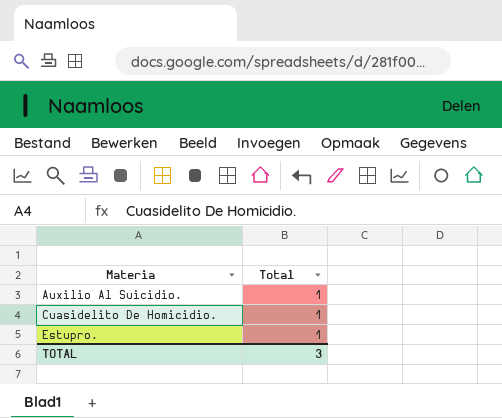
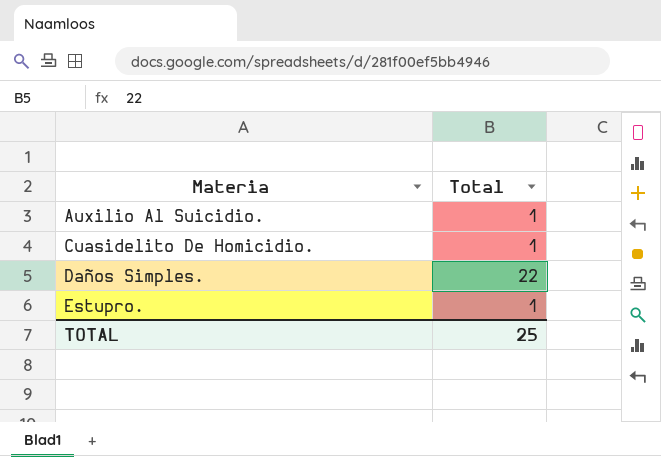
row Daños Simples.: none -> 22
TOTAL | Total: 3 -> 25

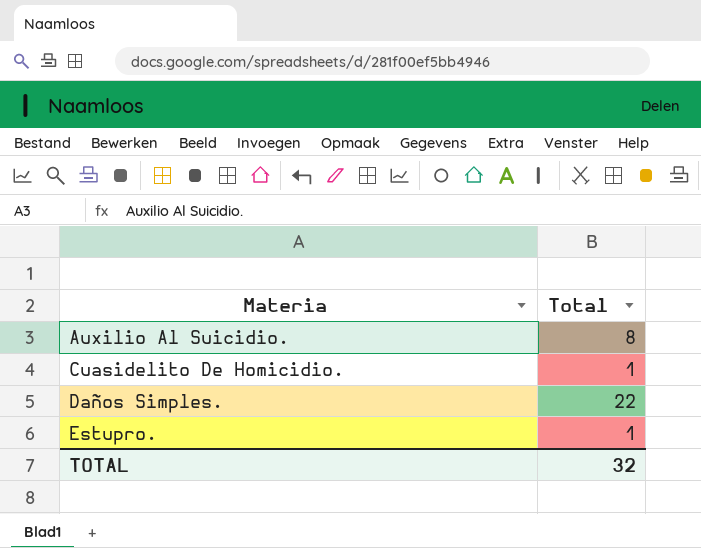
Auxilio Al Suicidio. | Total: 1 -> 8
TOTAL | Total: 25 -> 32

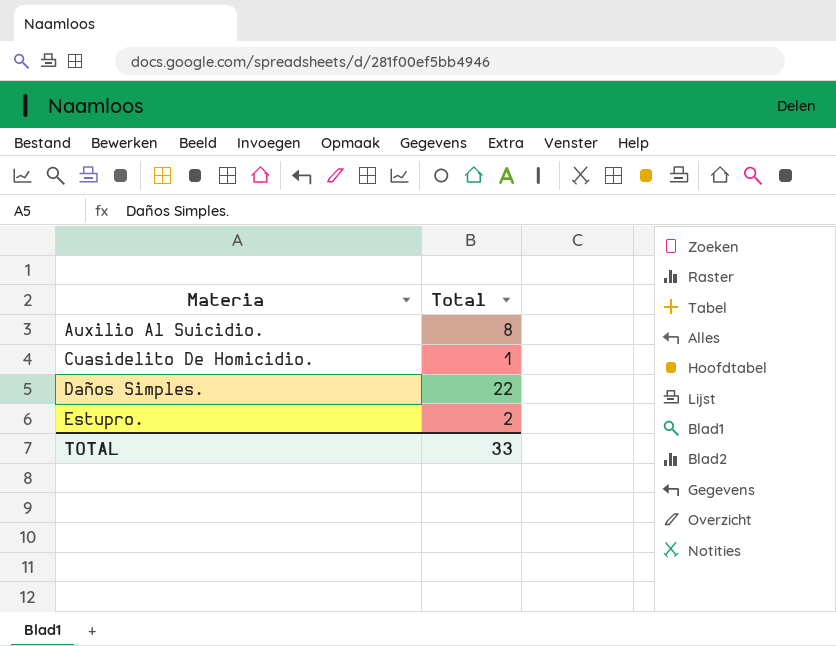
Estupro. | Total: 1 -> 2
TOTAL | Total: 32 -> 33

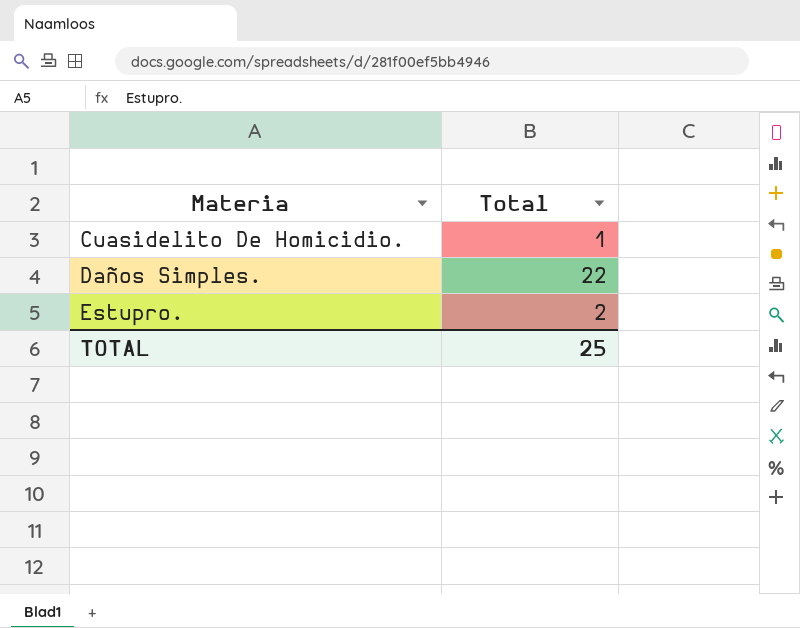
row Auxilio Al Suicidio.: 8 -> none
TOTAL | Total: 33 -> 25

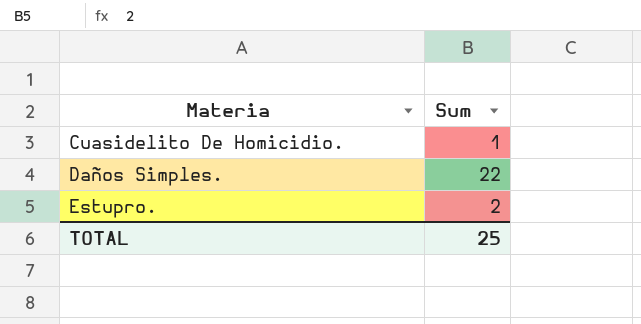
column name: Total -> Sum

